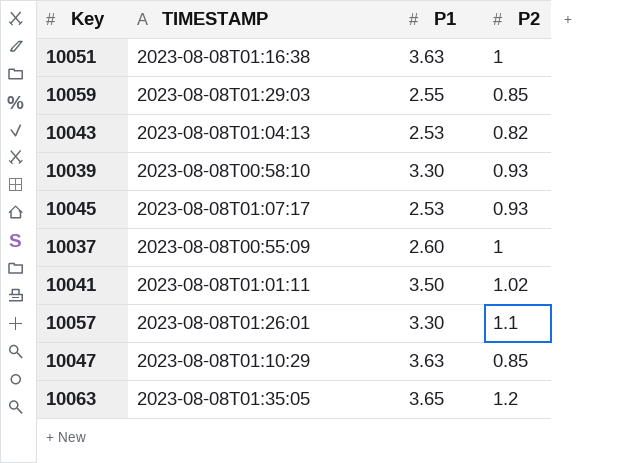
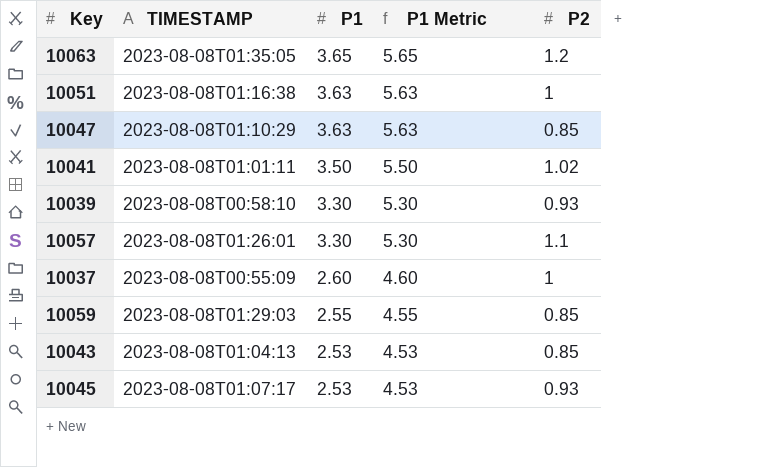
row order: none -> P1 descending
column P1 Metric | formula: none -> [P1] + 2
10043 | P2: 0.82 -> 0.85

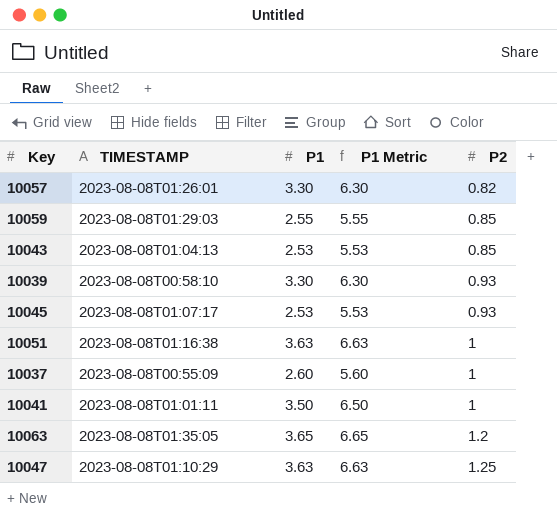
row order: P1 descending -> P2 ascending
column P1 Metric | formula: [P1] + 2 -> [P1] + 3
10057 | P2: 1.1 -> 0.82
10041 | P2: 1.02 -> 1
10047 | P2: 0.85 -> 1.25

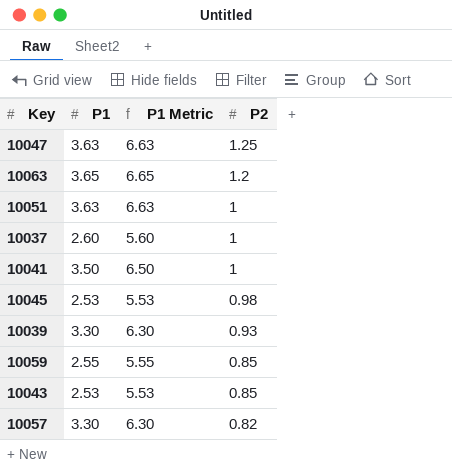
row order: P2 ascending -> P2 descending
column TIMESTAMP | position: 2 -> none
10045 | P2: 0.93 -> 0.98

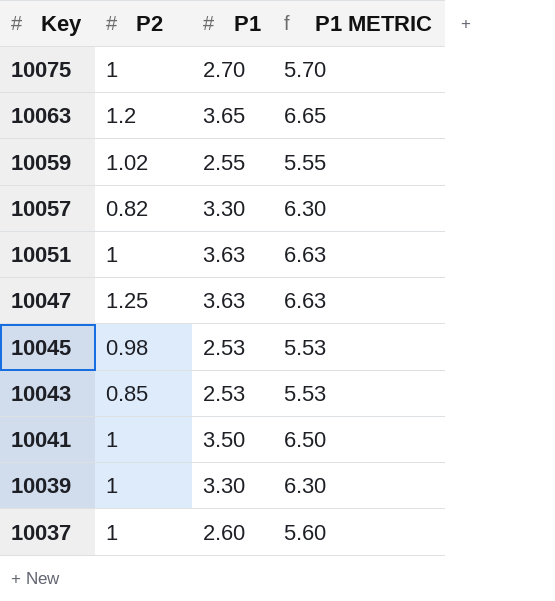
row order: P2 descending -> Key descending
column P2 | position: 4 -> 2
column name: P1 Metric -> P1 METRIC
row 10075: none -> 1 | 2.70 | 5.70
10059 | P2: 0.85 -> 1.02
10039 | P2: 0.93 -> 1

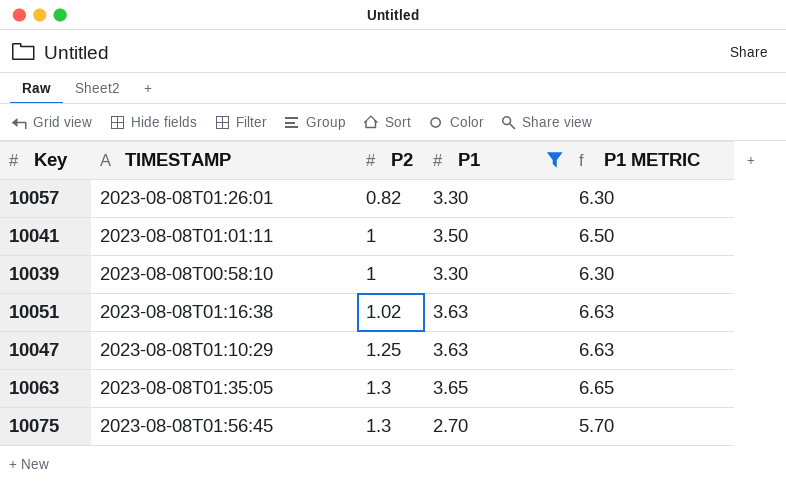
filter: none -> P1 >= 2.70
row order: Key descending -> P2 ascending
column TIMESTAMP | position: none -> 2
10051 | P2: 1 -> 1.02
10063 | P2: 1.2 -> 1.3
10075 | P2: 1 -> 1.3

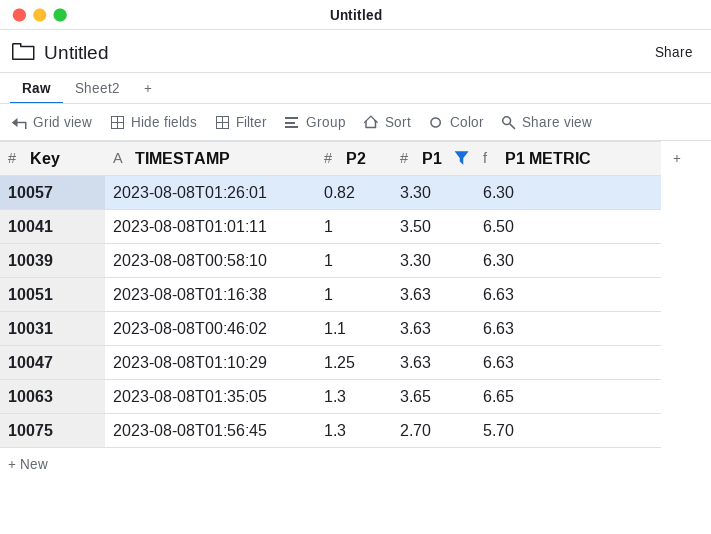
10051 | P2: 1.02 -> 1
row 10031: none -> 2023-08-08T00:46:02 | 1.1 | 3.63 | 6.63

